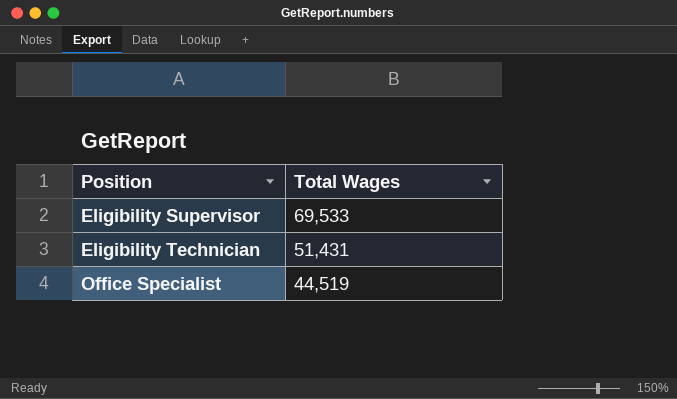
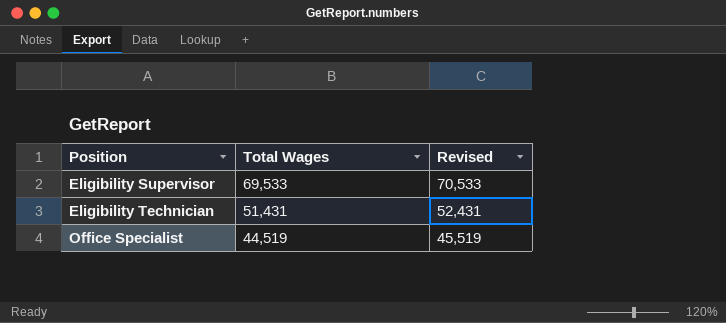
column Revised | formula: none -> [Total Wages] + 1000

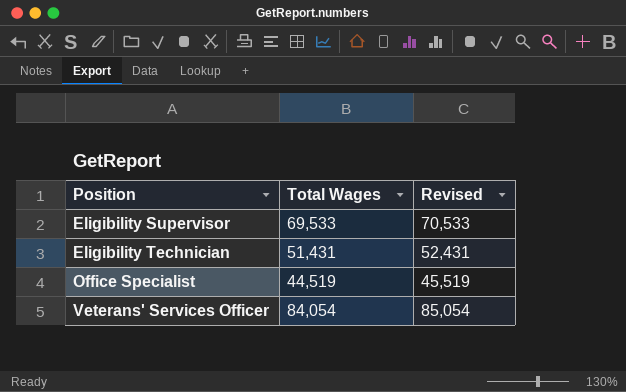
row Veterans' Services Officer: none -> 84,054 | 85,054

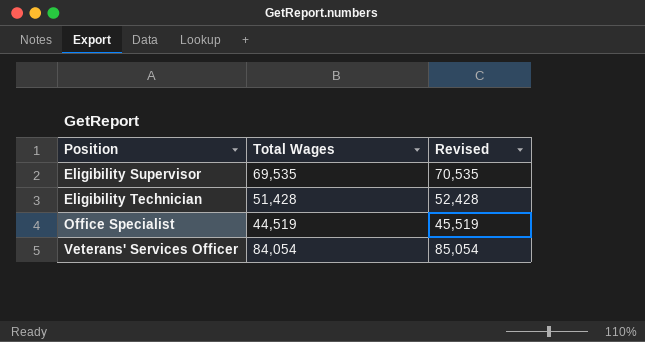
Eligibility Supervisor | Total Wages: 69,533 -> 69,535
Eligibility Supervisor | Revised: 70,533 -> 70,535
Eligibility Technician | Total Wages: 51,431 -> 51,428
Eligibility Technician | Revised: 52,431 -> 52,428

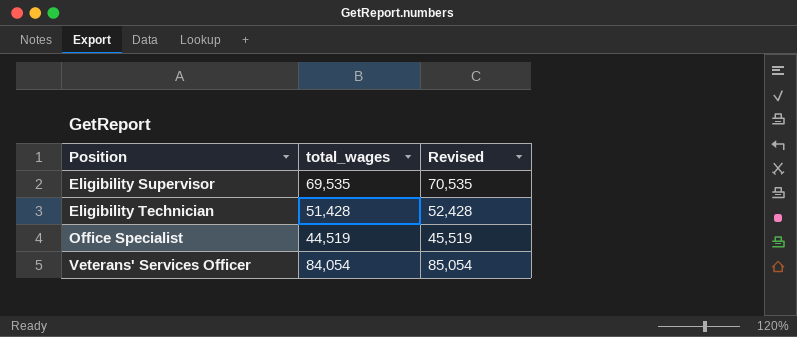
column name: Total Wages -> total_wages

